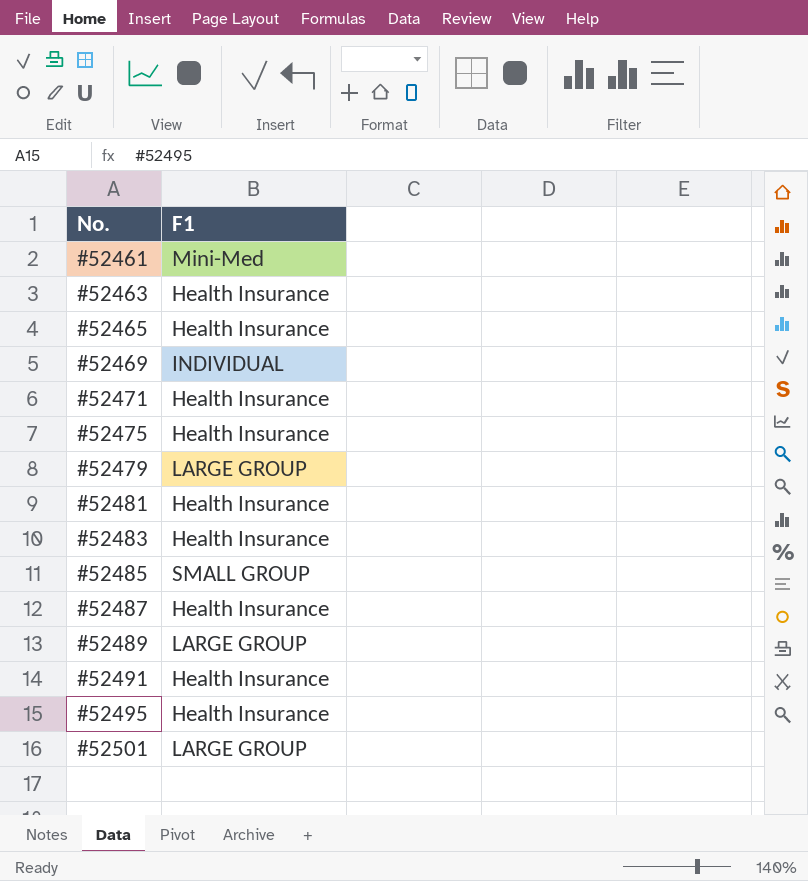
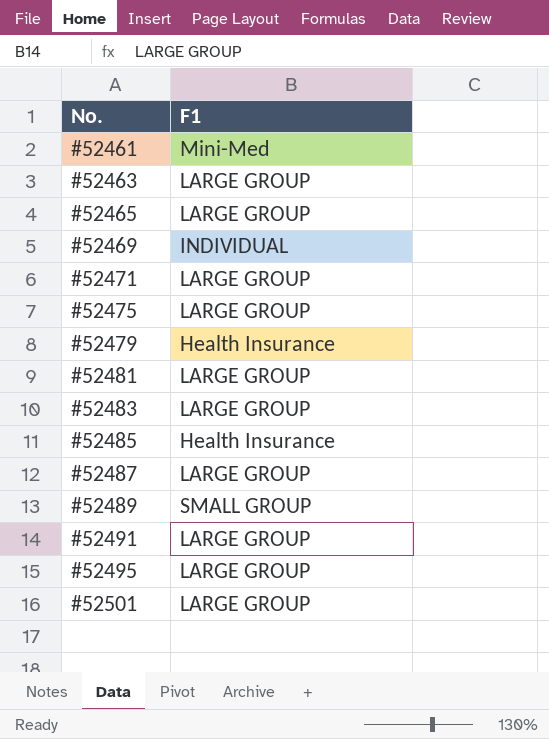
#52463 | F1: Health Insurance -> LARGE GROUP
#52465 | F1: Health Insurance -> LARGE GROUP
#52471 | F1: Health Insurance -> LARGE GROUP
#52475 | F1: Health Insurance -> LARGE GROUP
#52479 | F1: LARGE GROUP -> Health Insurance
#52481 | F1: Health Insurance -> LARGE GROUP
#52483 | F1: Health Insurance -> LARGE GROUP
#52485 | F1: SMALL GROUP -> Health Insurance
#52487 | F1: Health Insurance -> LARGE GROUP
#52489 | F1: LARGE GROUP -> SMALL GROUP
#52491 | F1: Health Insurance -> LARGE GROUP
#52495 | F1: Health Insurance -> LARGE GROUP

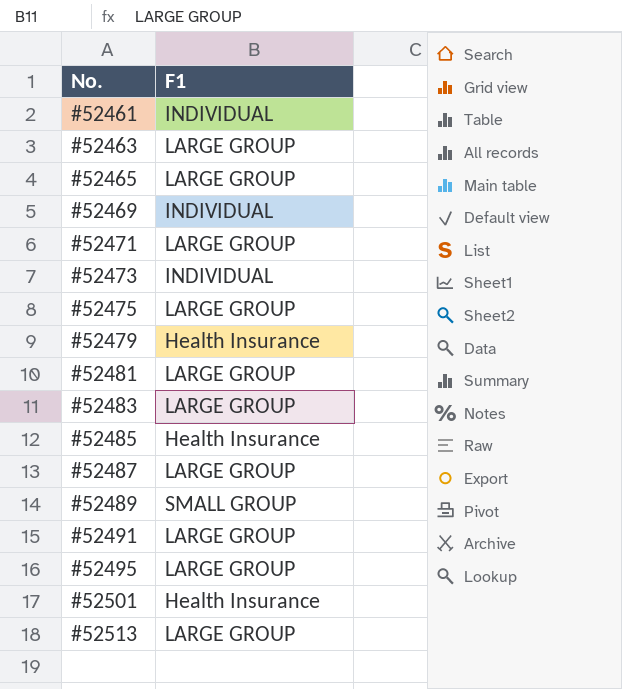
#52461 | F1: Mini-Med -> INDIVIDUAL
row #52473: none -> INDIVIDUAL
#52501 | F1: LARGE GROUP -> Health Insurance
row #52513: none -> LARGE GROUP

